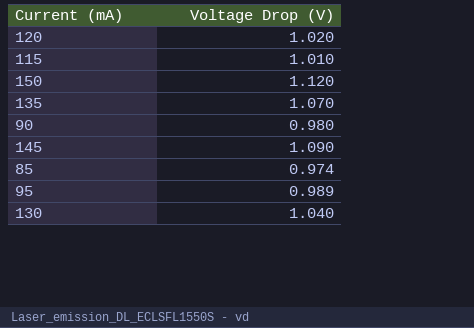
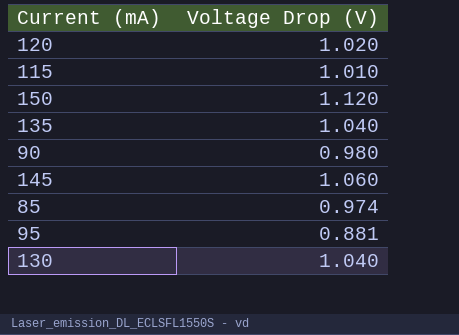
135 | Voltage Drop (V): 1.070 -> 1.040
145 | Voltage Drop (V): 1.090 -> 1.060
95 | Voltage Drop (V): 0.989 -> 0.881

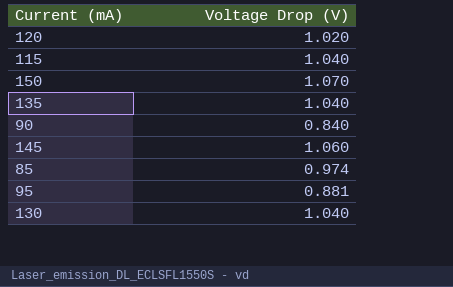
115 | Voltage Drop (V): 1.010 -> 1.040
150 | Voltage Drop (V): 1.120 -> 1.070
90 | Voltage Drop (V): 0.980 -> 0.840

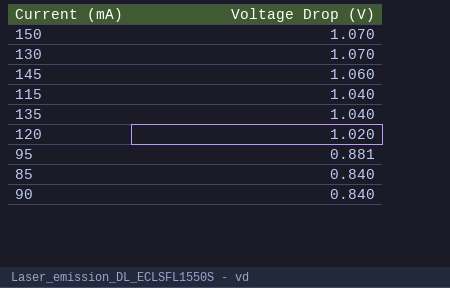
row order: none -> Voltage Drop (V) descending
130 | Voltage Drop (V): 1.040 -> 1.070
85 | Voltage Drop (V): 0.974 -> 0.840

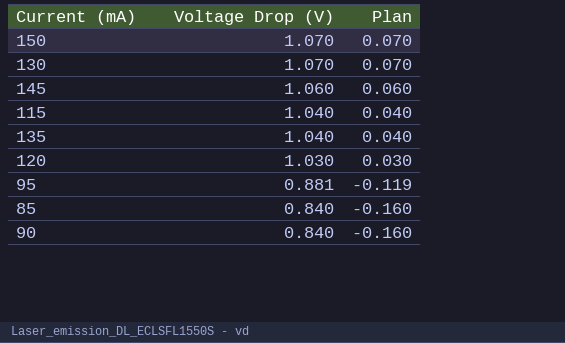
column Plan | formula: none -> [Voltage Drop (V)] - 1
120 | Voltage Drop (V): 1.020 -> 1.030

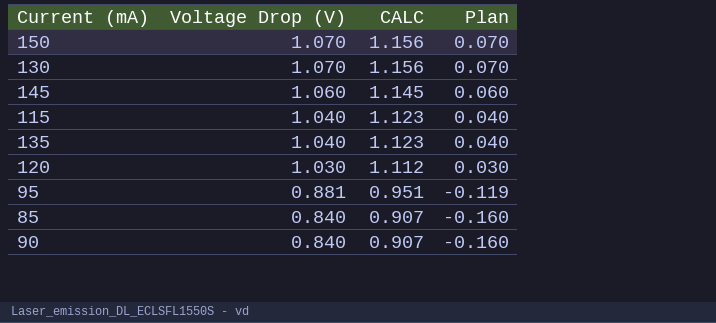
column CALC | formula: none -> [Voltage Drop (V)] * 1.08

